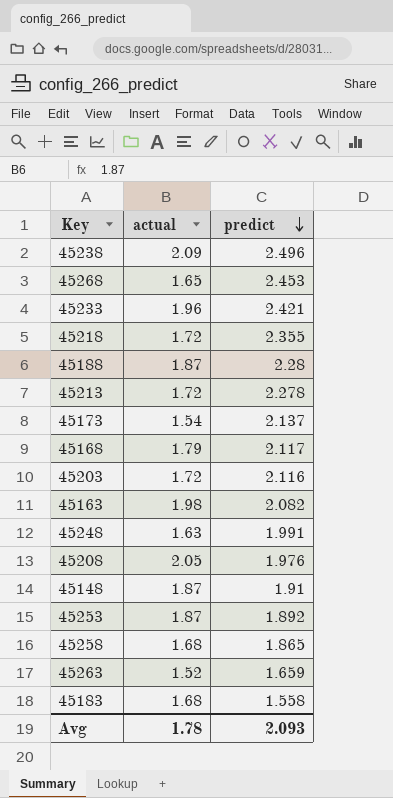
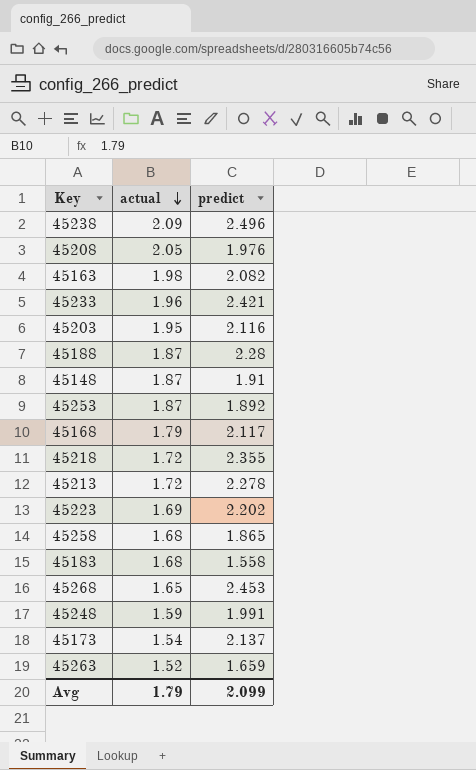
row order: predict descending -> actual descending
45203 | actual: 1.72 -> 1.95
row 45223: none -> 1.69 | 2.202
45248 | actual: 1.63 -> 1.59
Avg | actual: 1.78 -> 1.79
Avg | predict: 2.093 -> 2.099

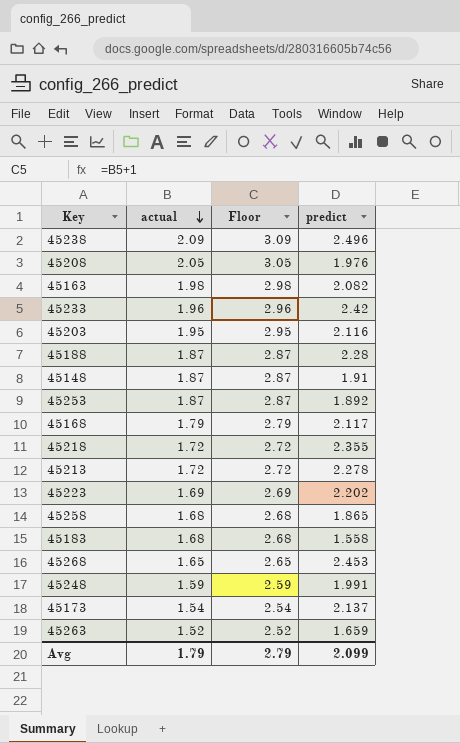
column Floor | formula: none -> [actual] + 1
45233 | predict: 2.421 -> 2.42

